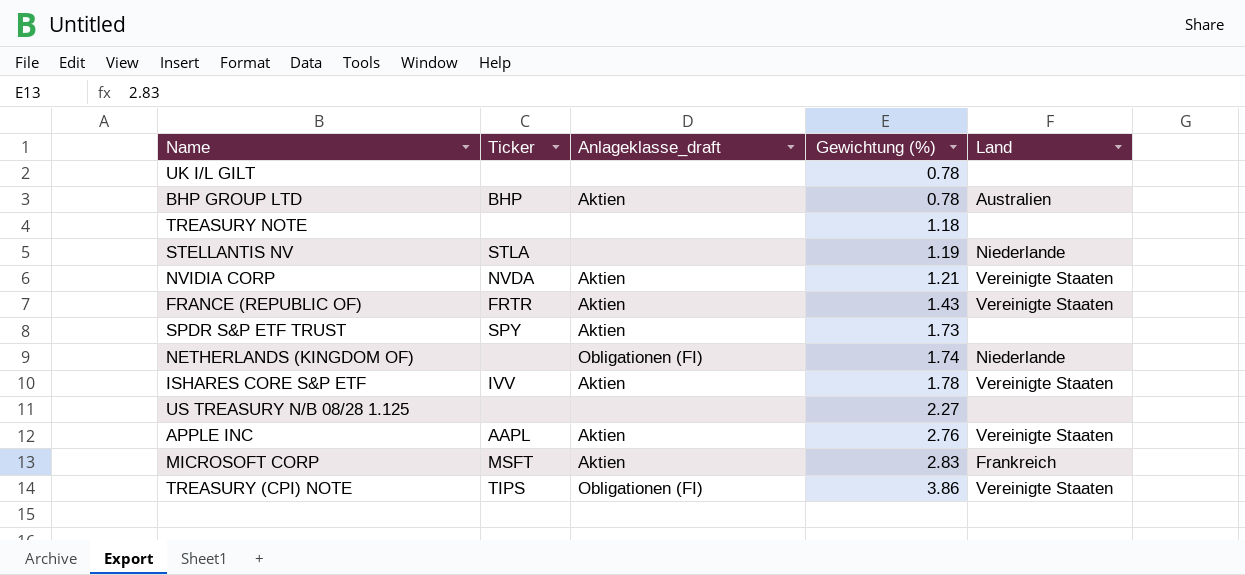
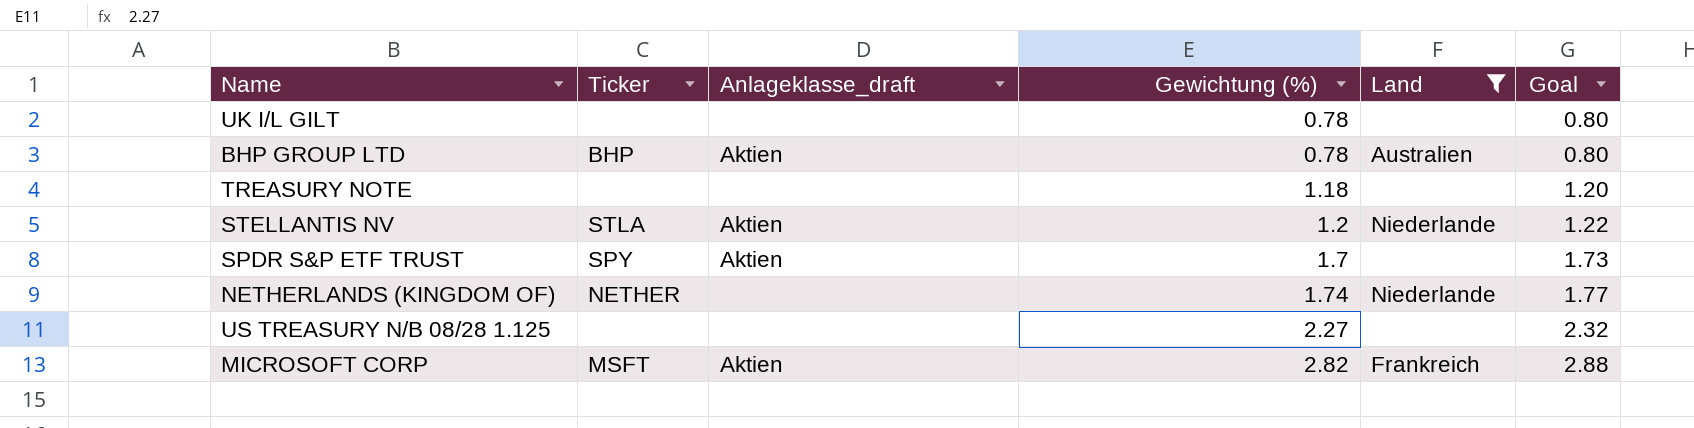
filter: none -> Land != Vereinigte Staaten
column Goal | formula: none -> [Gewichtung (%)] * 1.02
STELLANTIS NV | Anlageklasse_draft: none -> Aktien
STELLANTIS NV | Gewichtung (%): 1.19 -> 1.2
SPDR S&P ETF TRUST | Gewichtung (%): 1.73 -> 1.7
NETHERLANDS (KINGDOM OF) | Ticker: none -> NETHER
NETHERLANDS (KINGDOM OF) | Anlageklasse_draft: Obligationen (FI) -> none
MICROSOFT CORP | Gewichtung (%): 2.83 -> 2.82

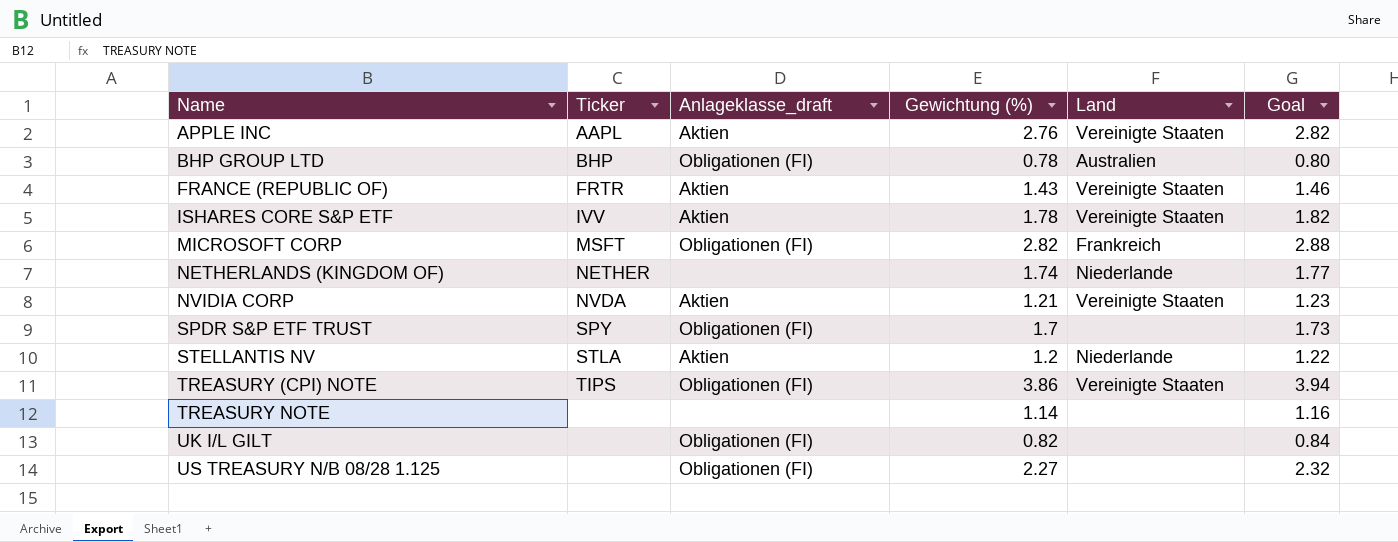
filter: Land != Vereinigte Staaten -> none
row order: Gewichtung (%) ascending -> Name ascending
BHP GROUP LTD | Anlageklasse_draft: Aktien -> Obligationen (FI)
MICROSOFT CORP | Anlageklasse_draft: Aktien -> Obligationen (FI)
SPDR S&P ETF TRUST | Anlageklasse_draft: Aktien -> Obligationen (FI)
TREASURY NOTE | Gewichtung (%): 1.18 -> 1.14
TREASURY NOTE | Goal: 1.20 -> 1.16
UK I/L GILT | Anlageklasse_draft: none -> Obligationen (FI)
UK I/L GILT | Gewichtung (%): 0.78 -> 0.82
UK I/L GILT | Goal: 0.80 -> 0.84
US TREASURY N/B 08/28 1.125 | Anlageklasse_draft: none -> Obligationen (FI)

